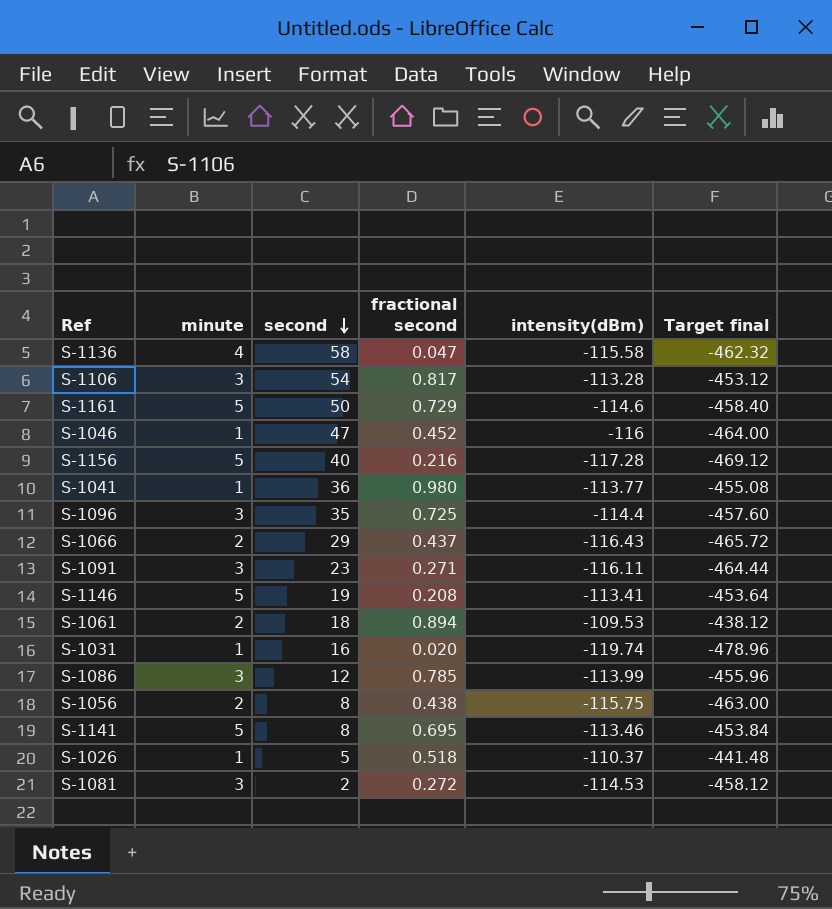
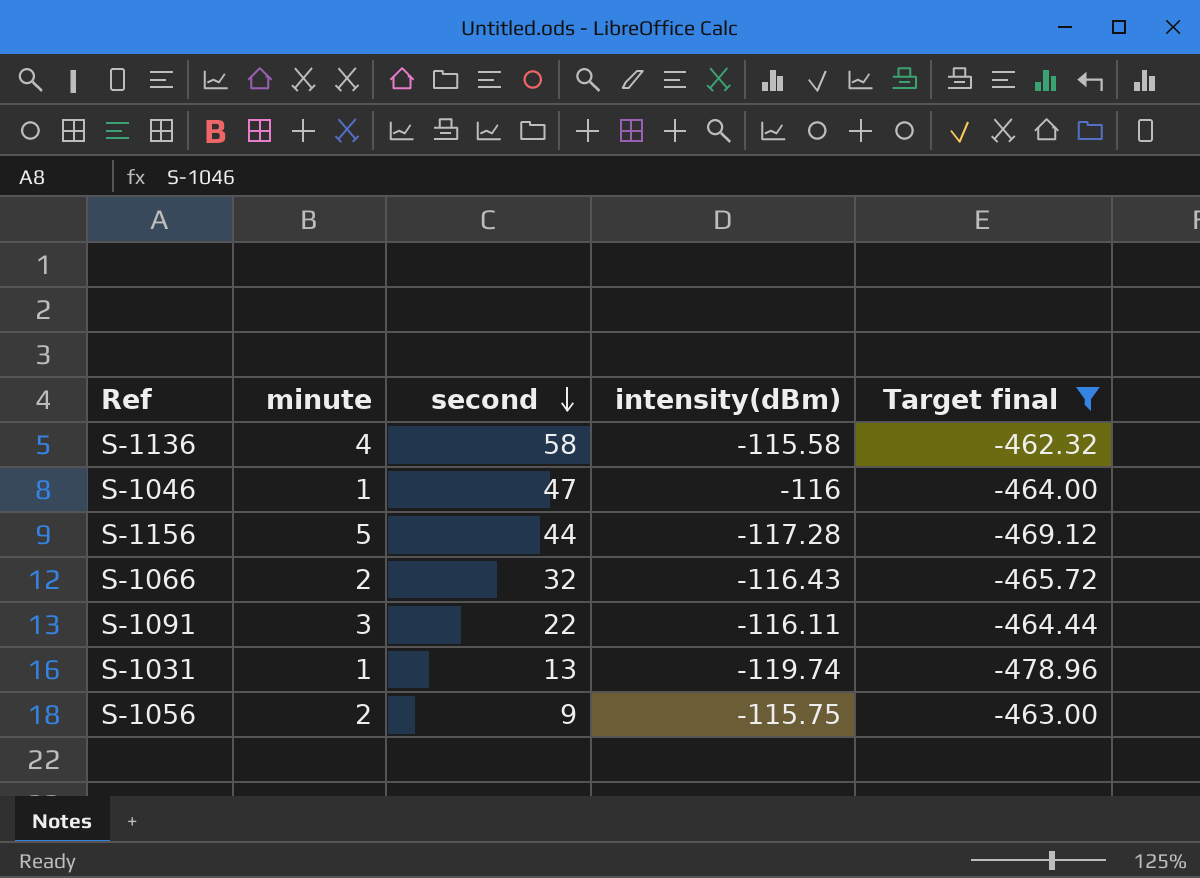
filter: none -> Target final <= -462.32
column fractional second | position: 4 -> none
S-1156 | second: 40 -> 44
S-1066 | second: 29 -> 32
S-1091 | second: 23 -> 22
S-1031 | second: 16 -> 13
S-1056 | second: 8 -> 9

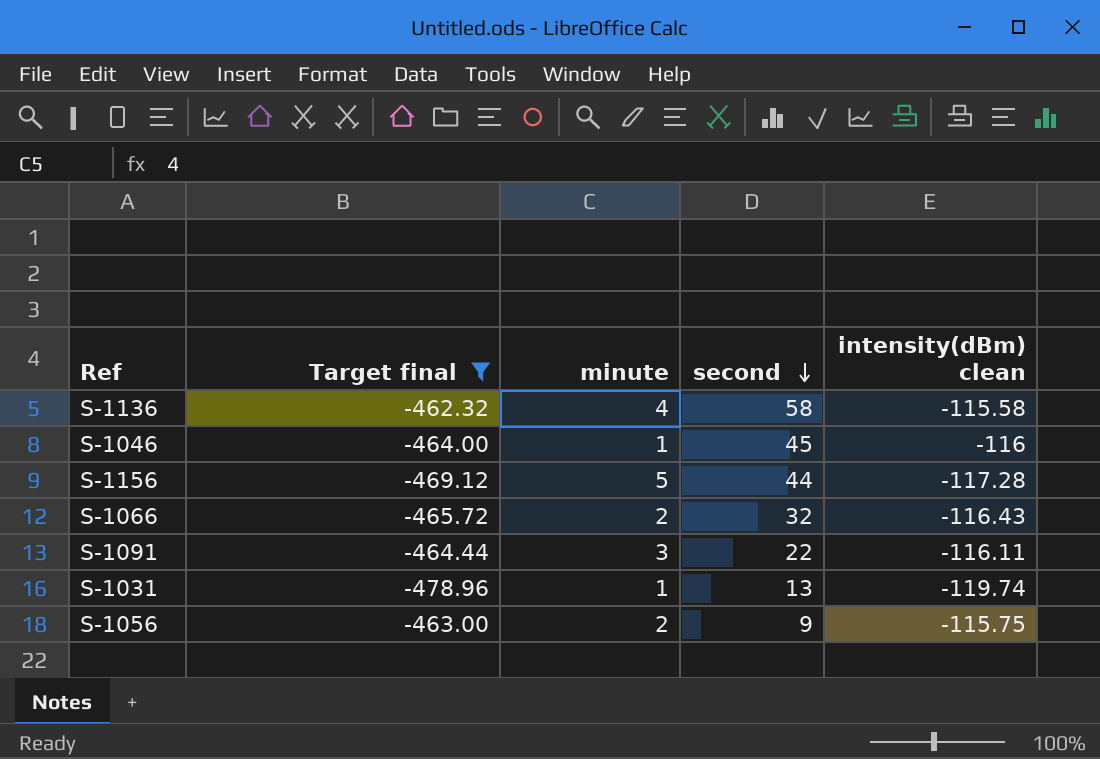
column Target final | position: 5 -> 2
column name: intensity(dBm) -> intensity(dBm) clean
S-1046 | second: 47 -> 45

